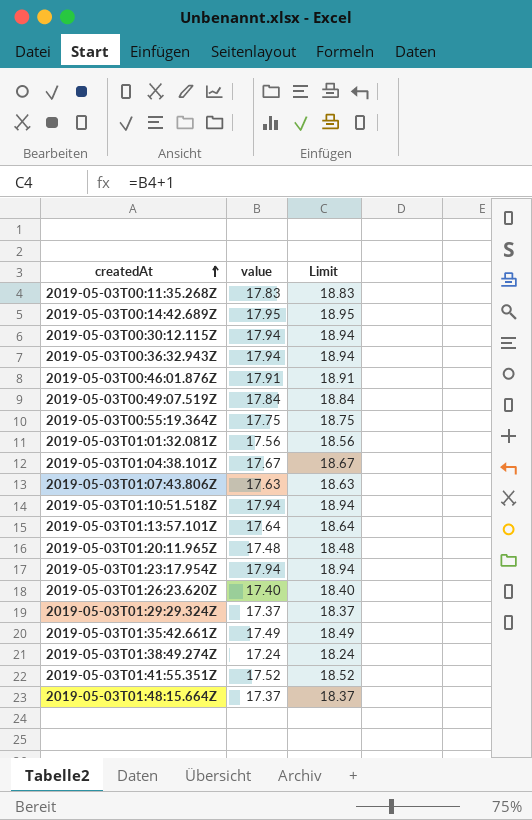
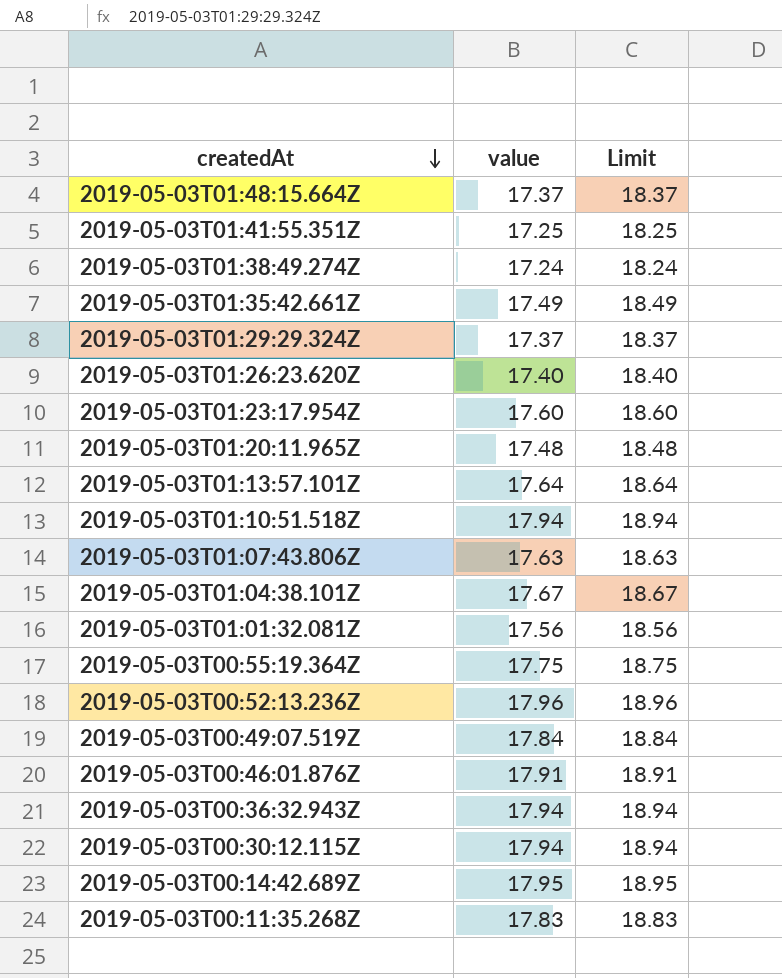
row order: createdAt ascending -> createdAt descending
2019-05-03T01:41:55.351Z | value: 17.52 -> 17.25
2019-05-03T01:41:55.351Z | Limit: 18.52 -> 18.25
2019-05-03T01:23:17.954Z | value: 17.94 -> 17.60
2019-05-03T01:23:17.954Z | Limit: 18.94 -> 18.60
row 2019-05-03T00:52:13.236Z: none -> 17.96 | 18.96

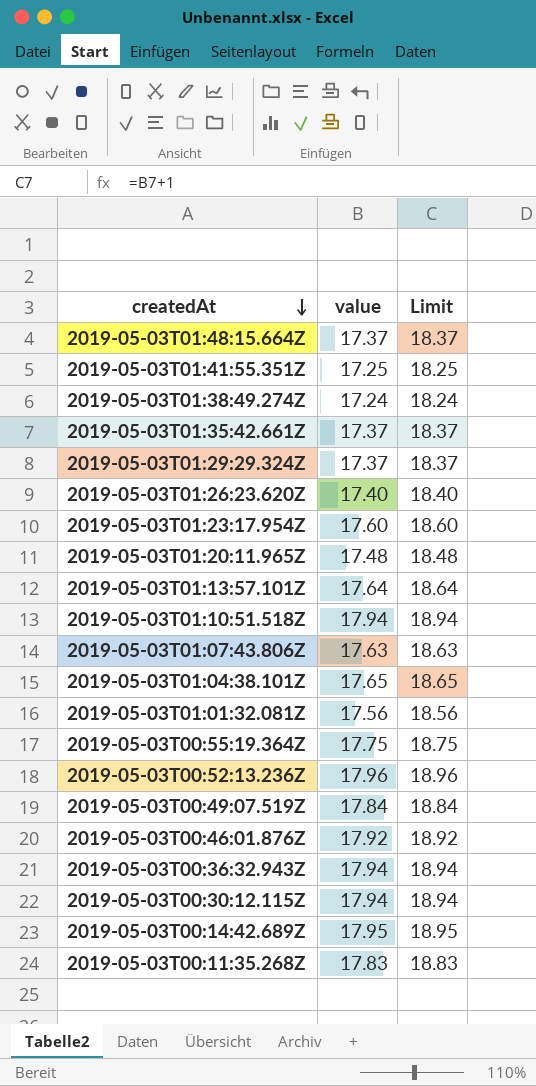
2019-05-03T01:35:42.661Z | value: 17.49 -> 17.37
2019-05-03T01:35:42.661Z | Limit: 18.49 -> 18.37
2019-05-03T01:04:38.101Z | value: 17.67 -> 17.65
2019-05-03T01:04:38.101Z | Limit: 18.67 -> 18.65
2019-05-03T00:46:01.876Z | value: 17.91 -> 17.92
2019-05-03T00:46:01.876Z | Limit: 18.91 -> 18.92

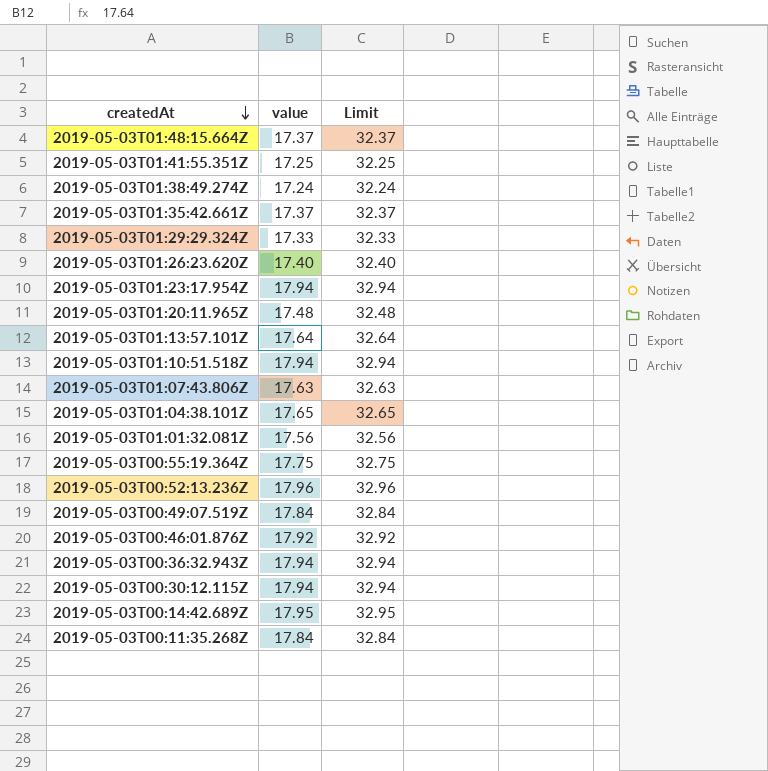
column Limit | formula: [value] + 1 -> [value] + 15
2019-05-03T01:29:29.324Z | value: 17.37 -> 17.33
2019-05-03T01:23:17.954Z | value: 17.60 -> 17.94
2019-05-03T00:11:35.268Z | value: 17.83 -> 17.84

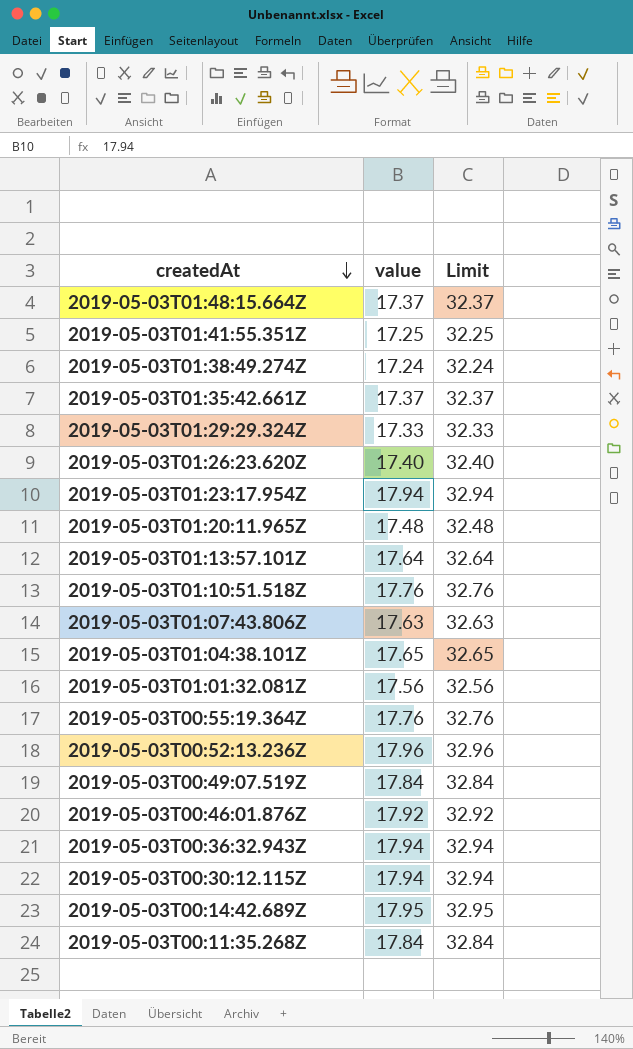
2019-05-03T01:10:51.518Z | value: 17.94 -> 17.76
2019-05-03T01:10:51.518Z | Limit: 32.94 -> 32.76
2019-05-03T00:55:19.364Z | value: 17.75 -> 17.76
2019-05-03T00:55:19.364Z | Limit: 32.75 -> 32.76

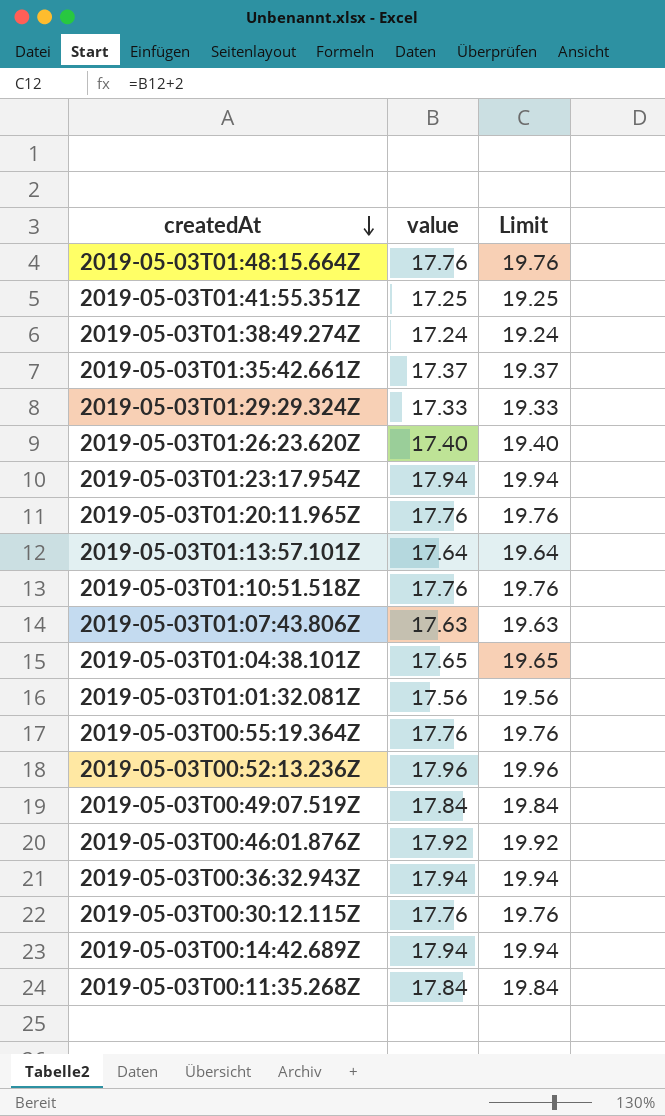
column Limit | formula: [value] + 15 -> [value] + 2
2019-05-03T01:48:15.664Z | value: 17.37 -> 17.76
2019-05-03T01:20:11.965Z | value: 17.48 -> 17.76
2019-05-03T00:30:12.115Z | value: 17.94 -> 17.76
2019-05-03T00:14:42.689Z | value: 17.95 -> 17.94

